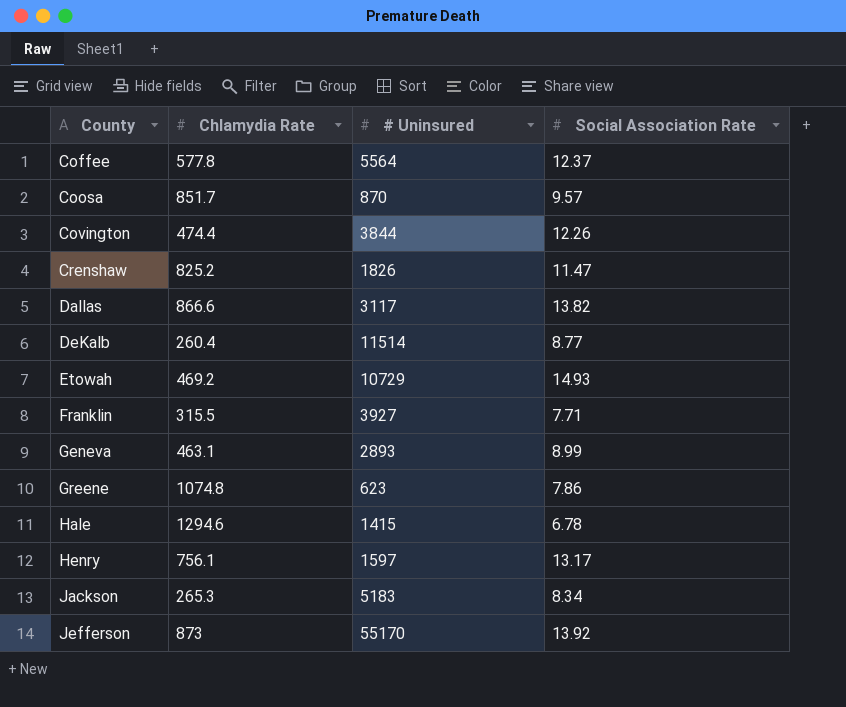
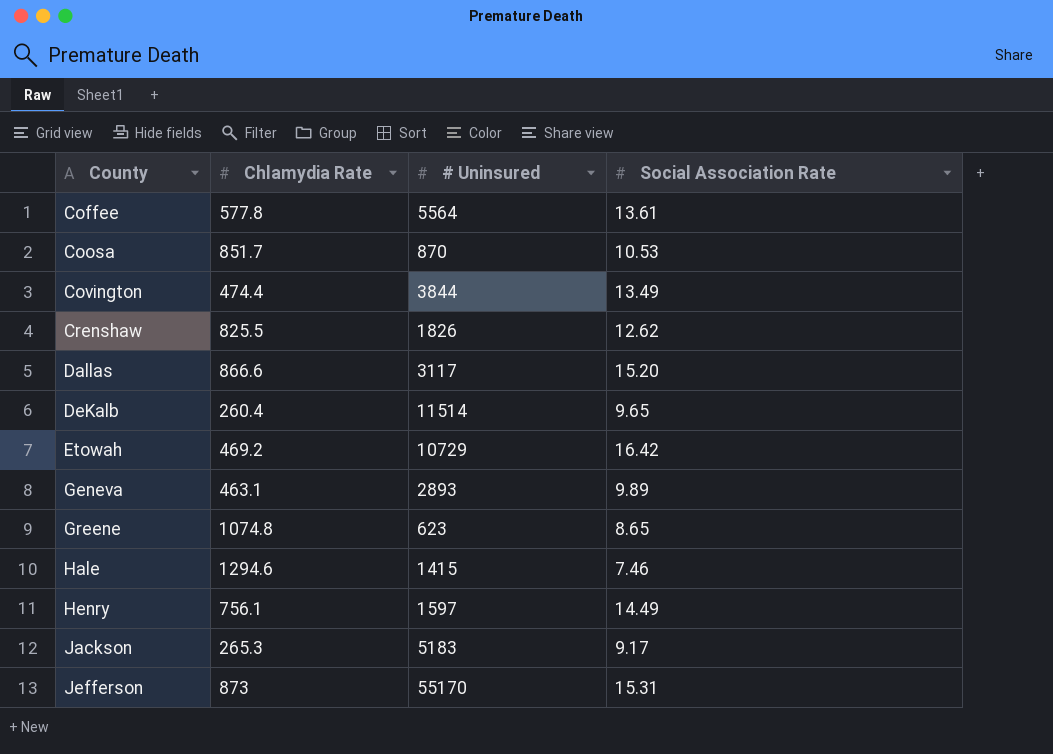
row Franklin: 315.5 | 3927 | 7.71 -> none
Coffee | Social Association Rate: 12.37 -> 13.61
Coosa | Social Association Rate: 9.57 -> 10.53
Covington | Social Association Rate: 12.26 -> 13.49
Crenshaw | Chlamydia Rate: 825.2 -> 825.5
Crenshaw | Social Association Rate: 11.47 -> 12.62
Dallas | Social Association Rate: 13.82 -> 15.20
DeKalb | Social Association Rate: 8.77 -> 9.65
Etowah | Social Association Rate: 14.93 -> 16.42
Geneva | Social Association Rate: 8.99 -> 9.89
Greene | Social Association Rate: 7.86 -> 8.65
Hale | Social Association Rate: 6.78 -> 7.46
Henry | Social Association Rate: 13.17 -> 14.49
Jackson | Social Association Rate: 8.34 -> 9.17
Jefferson | Social Association Rate: 13.92 -> 15.31

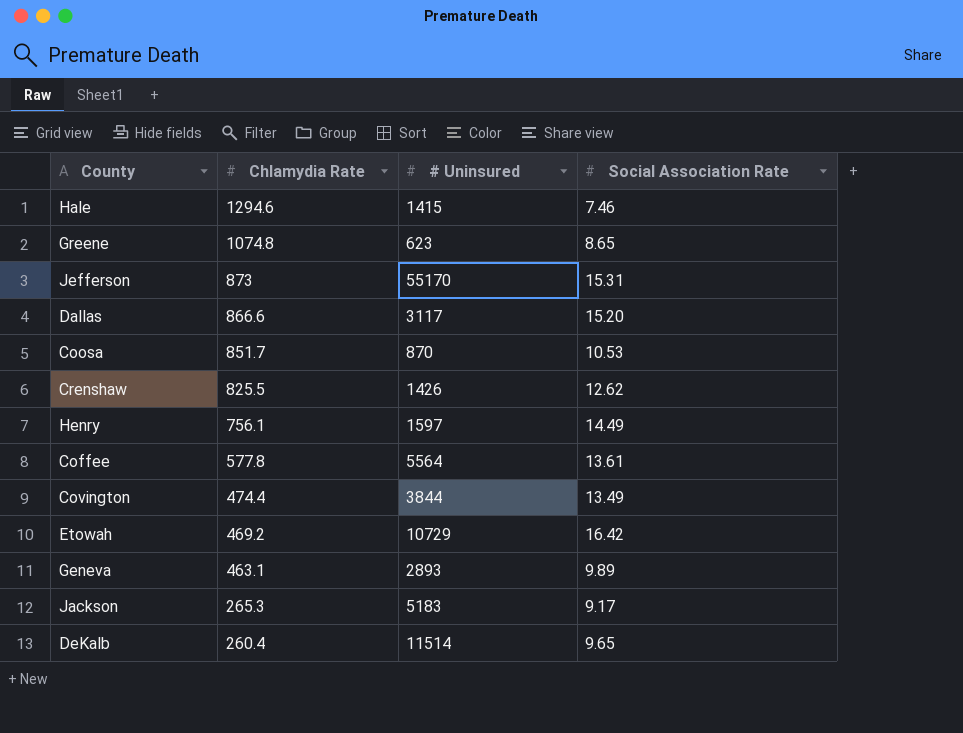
row order: County ascending -> Chlamydia Rate descending
Crenshaw | # Uninsured: 1826 -> 1426

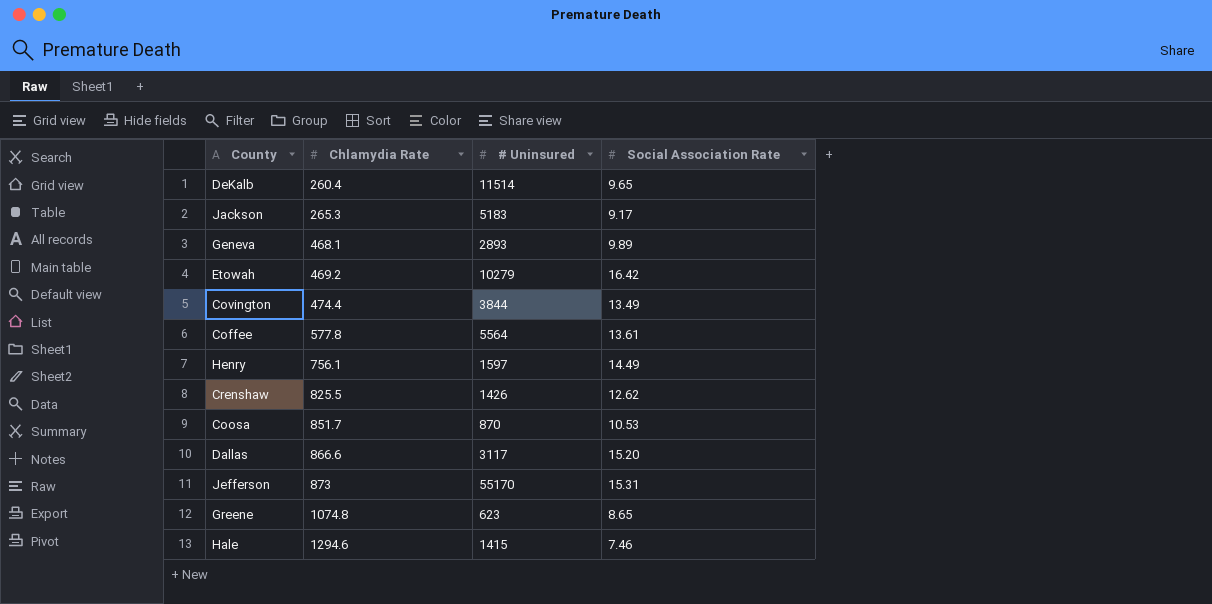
row order: Chlamydia Rate descending -> Chlamydia Rate ascending
Geneva | Chlamydia Rate: 463.1 -> 468.1
Etowah | # Uninsured: 10729 -> 10279

